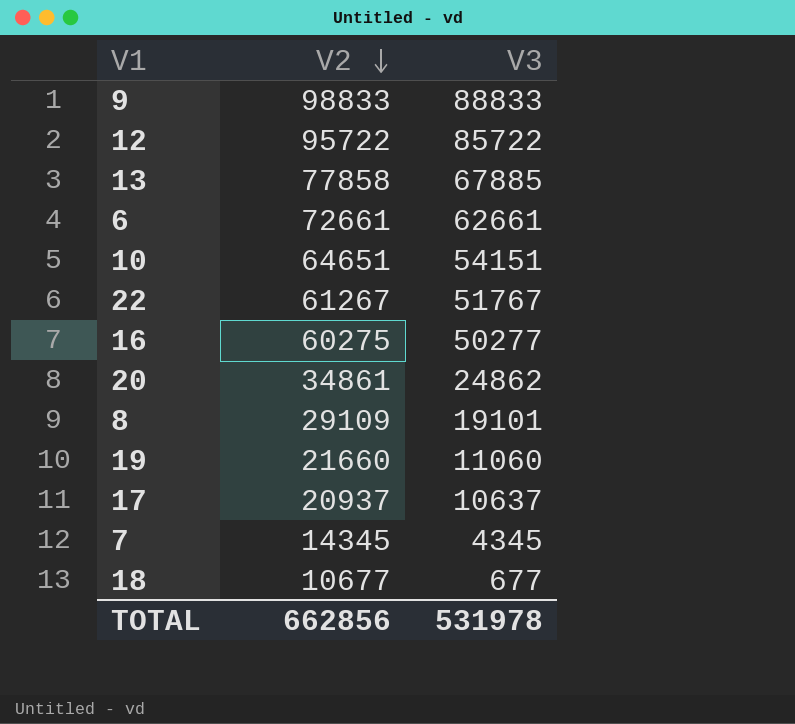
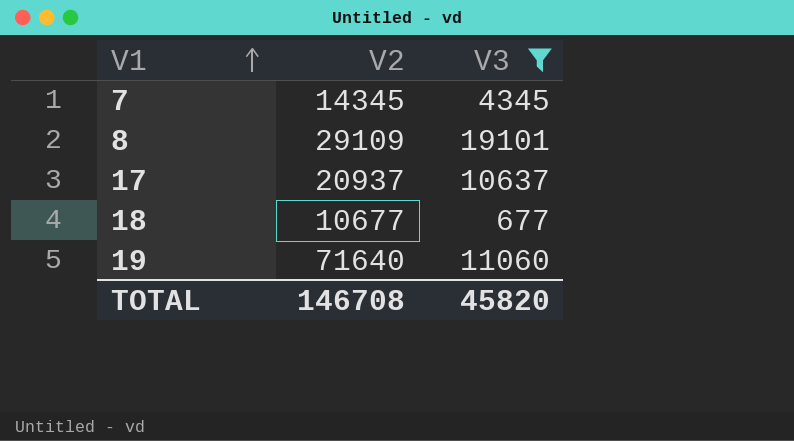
filter: none -> V3 <= 19101
row order: V2 descending -> V1 ascending
19 | V2: 21660 -> 71640
TOTAL | V2: 662856 -> 146708
TOTAL | V3: 531978 -> 45820

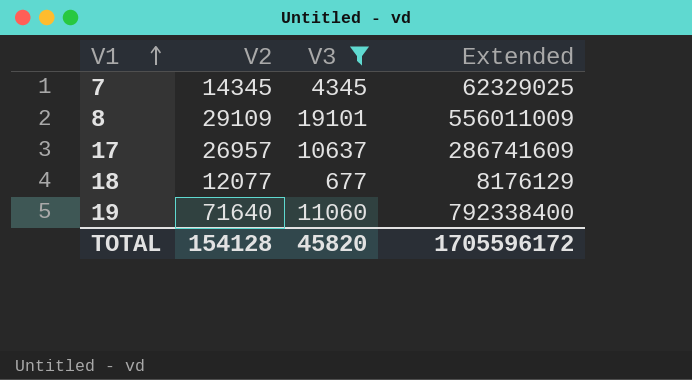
column Extended | formula: none -> [V2] * [V3]
17 | V2: 20937 -> 26957
18 | V2: 10677 -> 12077
TOTAL | V2: 146708 -> 154128

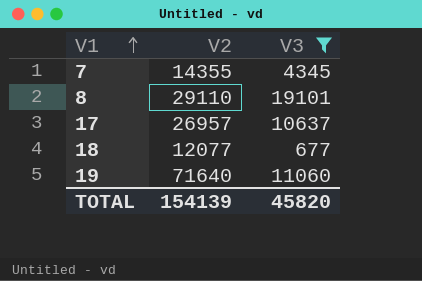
column Extended | formula: [V2] * [V3] -> none
7 | V2: 14345 -> 14355
8 | V2: 29109 -> 29110
TOTAL | V2: 154128 -> 154139

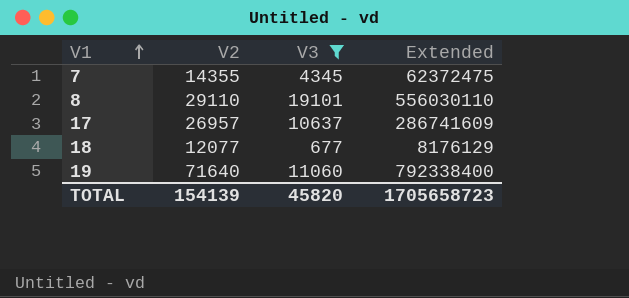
column Extended | formula: none -> [V2] * [V3]

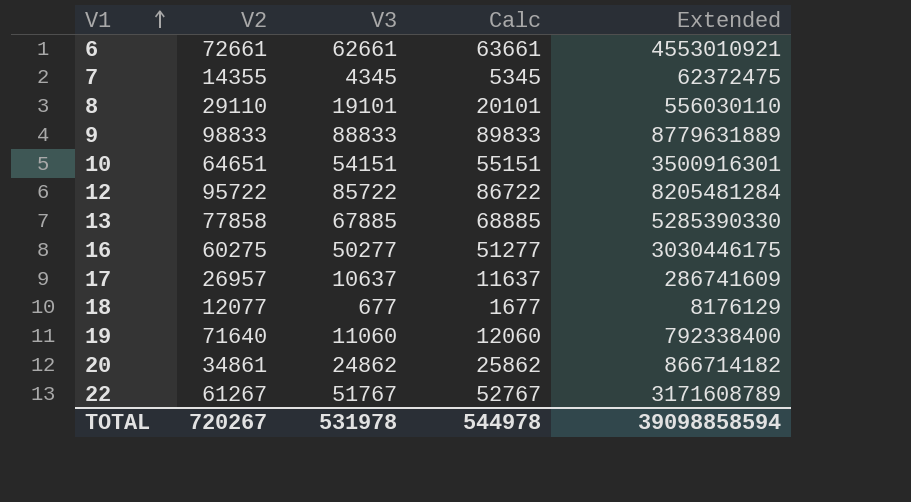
filter: V3 <= 19101 -> none
column Calc | formula: none -> [V3] + 1000
TOTAL | V2: 154139 -> 720267
TOTAL | V3: 45820 -> 531978
TOTAL | Extended: 1705658723 -> 39098858594

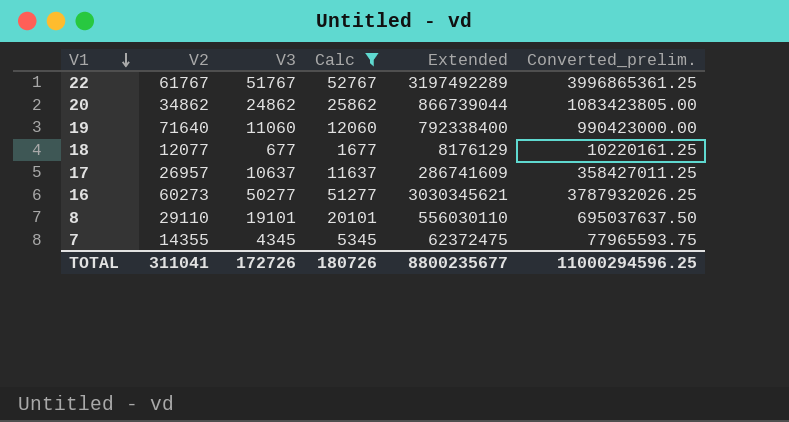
filter: none -> Calc <= 52767
row order: V1 ascending -> V1 descending
column Converted_prelim. | formula: none -> [Extended] * 1.25
22 | V2: 61267 -> 61767
22 | Extended: 3171608789 -> 3197492289
20 | V2: 34861 -> 34862
20 | Extended: 866714182 -> 866739044
16 | V2: 60275 -> 60273
16 | Extended: 3030446175 -> 3030345621
TOTAL | V2: 720267 -> 311041
TOTAL | V3: 531978 -> 172726
TOTAL | Calc: 544978 -> 180726
TOTAL | Extended: 39098858594 -> 8800235677

